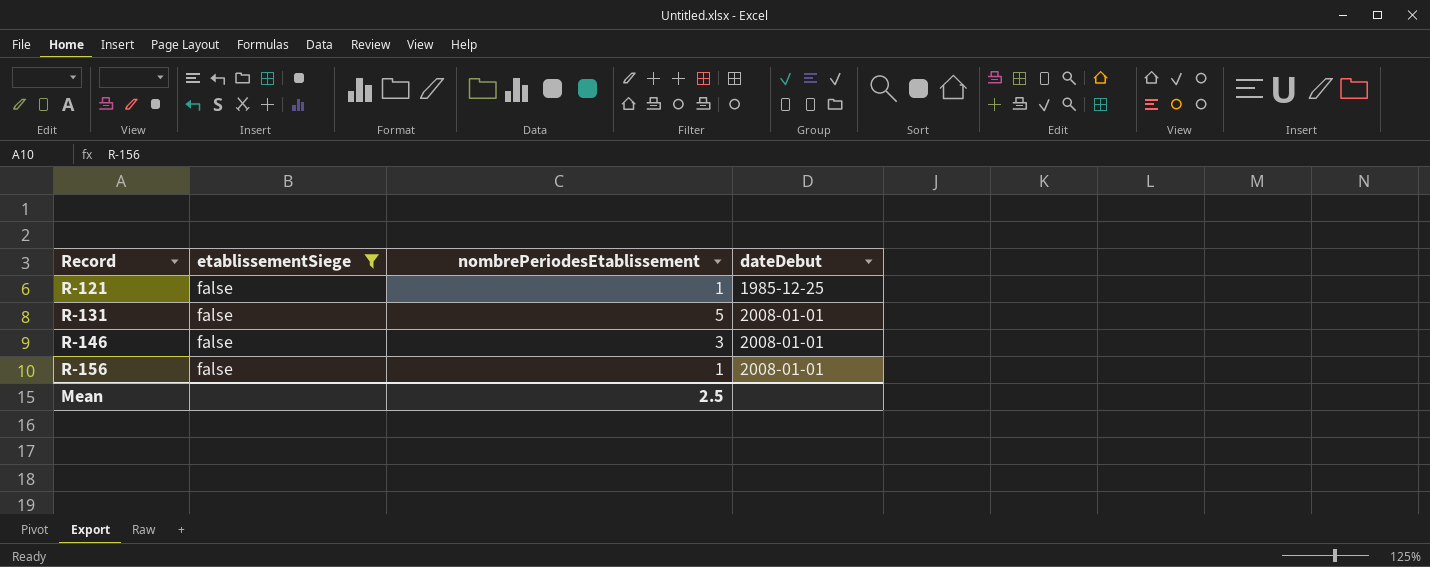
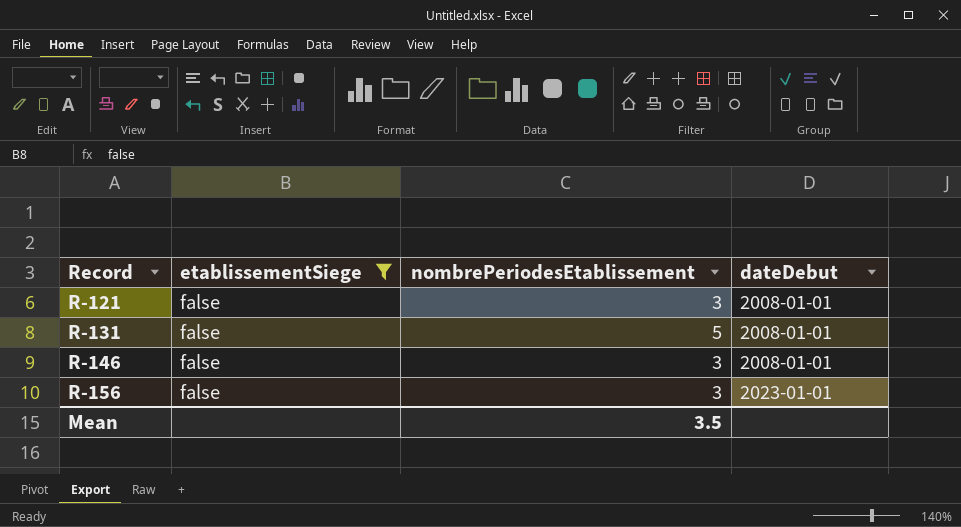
R-121 | nombrePeriodesEtablissement: 1 -> 3
R-121 | dateDebut: 1985-12-25 -> 2008-01-01
R-156 | nombrePeriodesEtablissement: 1 -> 3
R-156 | dateDebut: 2008-01-01 -> 2023-01-01
Mean | nombrePeriodesEtablissement: 2.5 -> 3.5

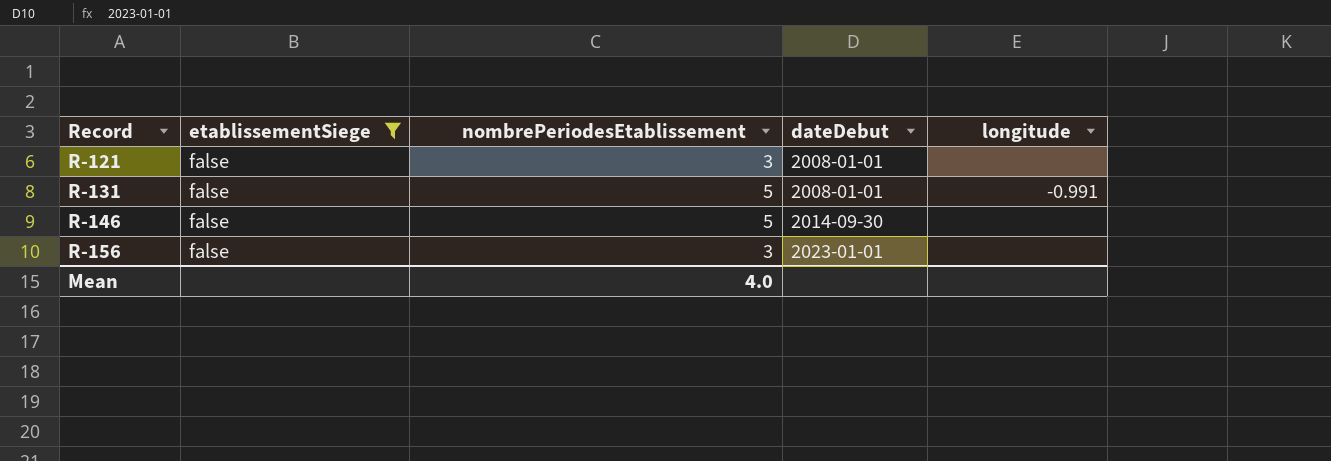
column longitude | position: none -> 5
R-146 | nombrePeriodesEtablissement: 3 -> 5
R-146 | dateDebut: 2008-01-01 -> 2014-09-30
Mean | nombrePeriodesEtablissement: 3.5 -> 4.0

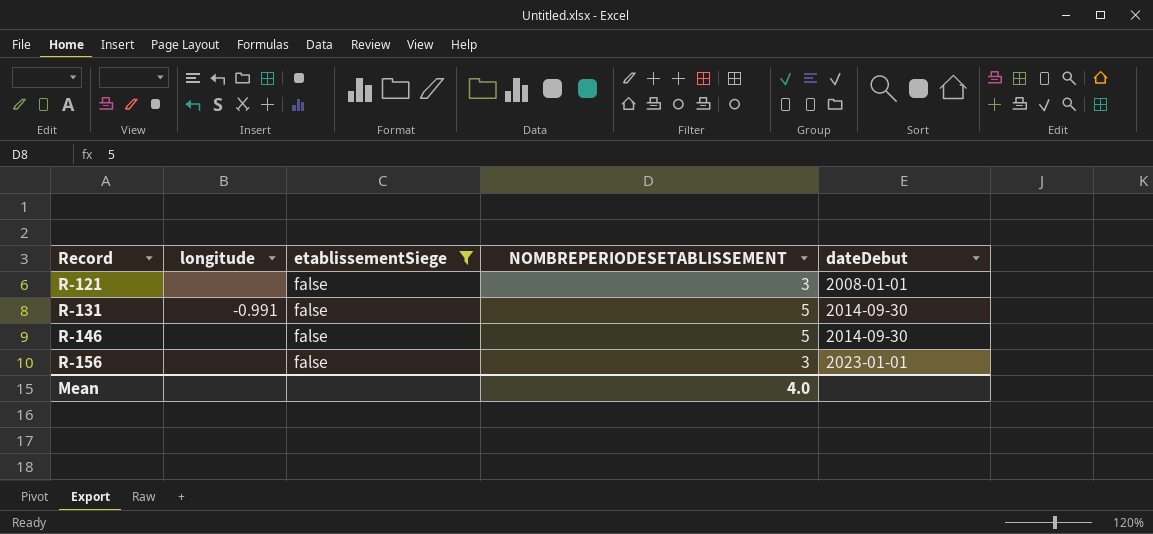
column longitude | position: 5 -> 2
column name: nombrePeriodesEtablissement -> NOMBREPERIODESETABLISSEMENT
R-131 | dateDebut: 2008-01-01 -> 2014-09-30

